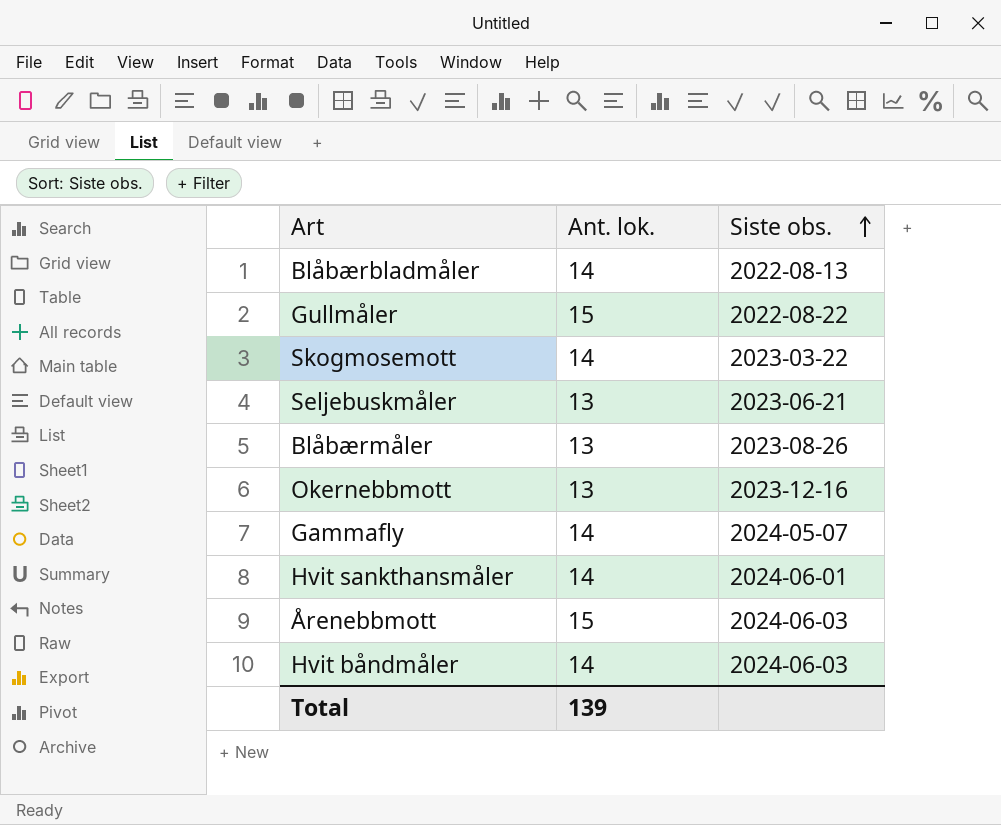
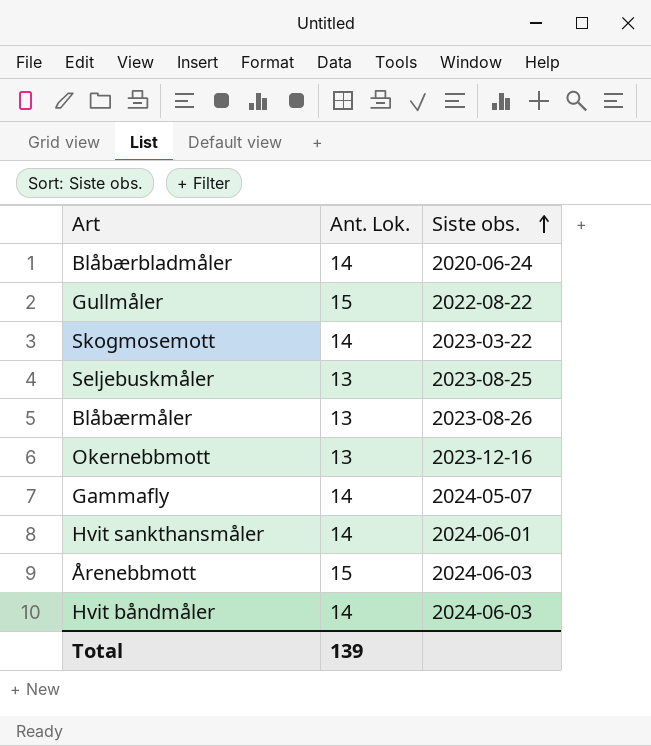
column name: Ant. lok. -> Ant. Lok.
Blåbærbladmåler | Siste obs.: 2022-08-13 -> 2020-06-24
Seljebuskmåler | Siste obs.: 2023-06-21 -> 2023-08-25

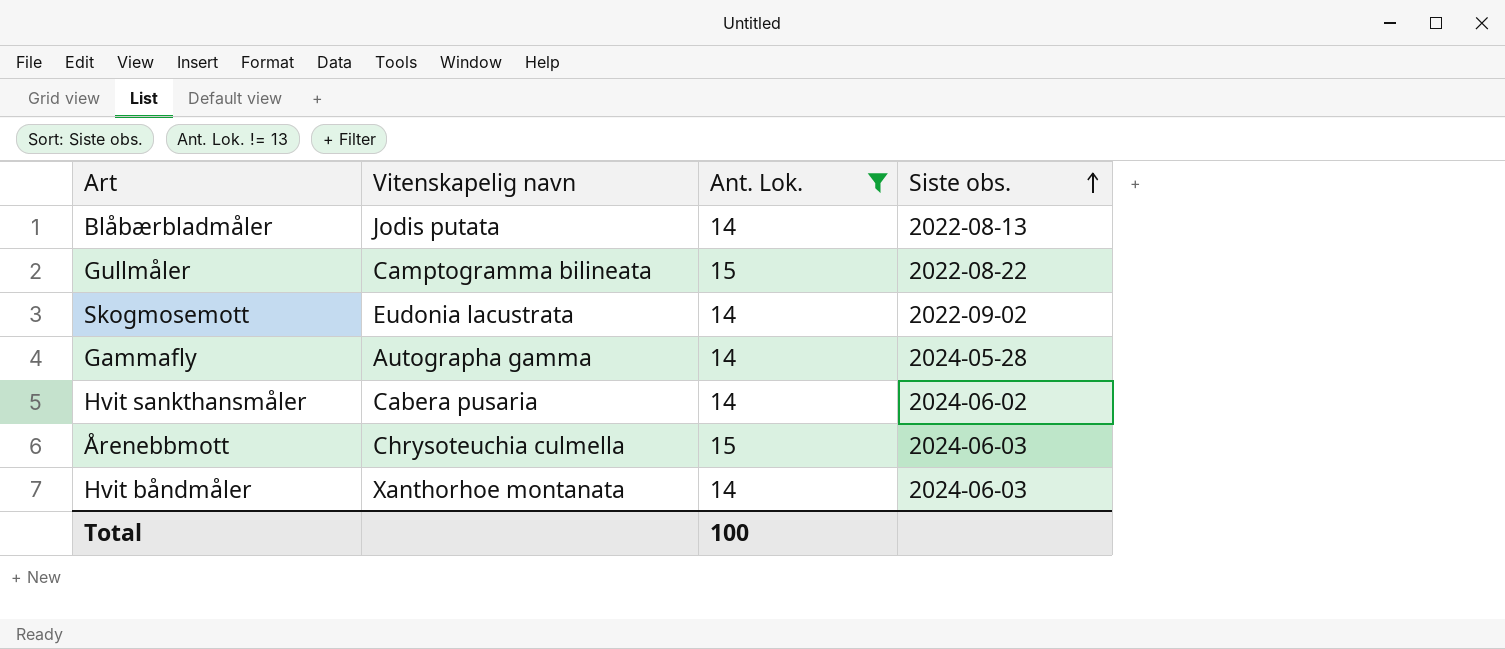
filter: none -> Ant. Lok. != 13
column Vitenskapelig navn | position: none -> 2
Blåbærbladmåler | Siste obs.: 2020-06-24 -> 2022-08-13
Skogmosemott | Siste obs.: 2023-03-22 -> 2022-09-02
Gammafly | Siste obs.: 2024-05-07 -> 2024-05-28
Hvit sankthansmåler | Siste obs.: 2024-06-01 -> 2024-06-02
Total | Ant. Lok.: 139 -> 100

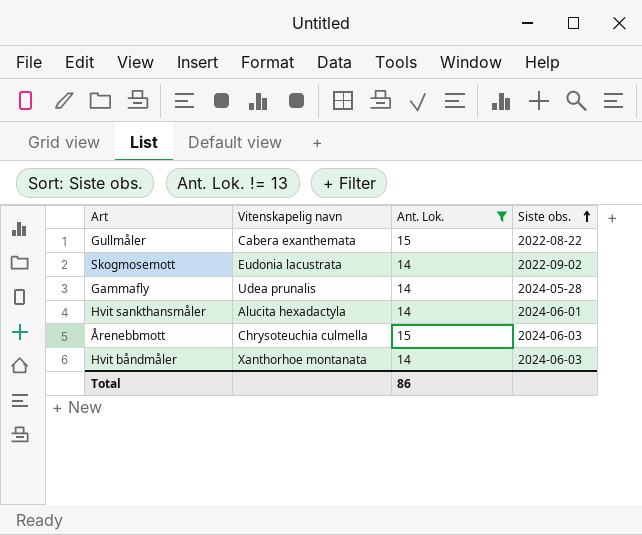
row Blåbærbladmåler: Jodis putata | 14 | 2022-08-13 -> none
Gullmåler | Vitenskapelig navn: Camptogramma bilineata -> Cabera exanthemata
Gammafly | Vitenskapelig navn: Autographa gamma -> Udea prunalis
Hvit sankthansmåler | Vitenskapelig navn: Cabera pusaria -> Alucita hexadactyla
Hvit sankthansmåler | Siste obs.: 2024-06-02 -> 2024-06-01
Total | Ant. Lok.: 100 -> 86

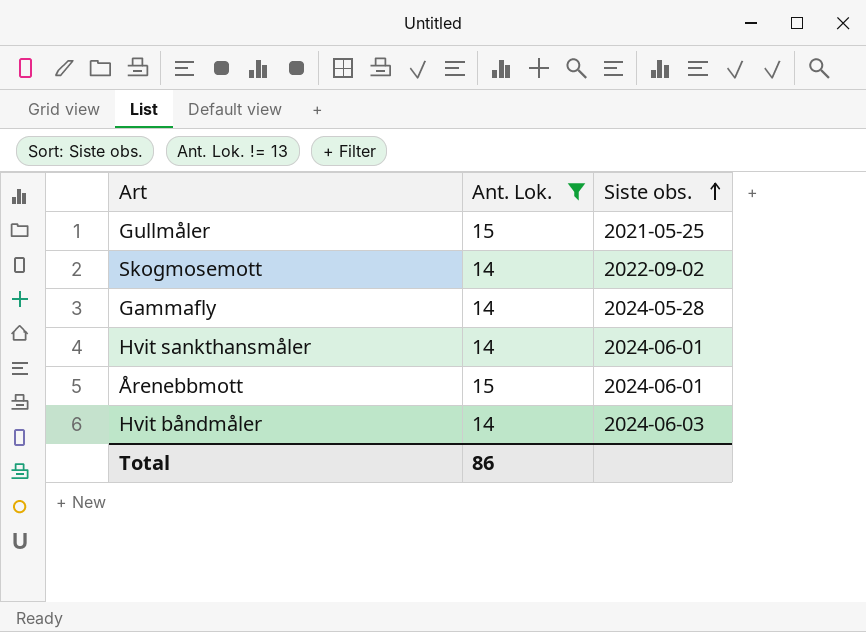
column Vitenskapelig navn | position: 2 -> none
Gullmåler | Siste obs.: 2022-08-22 -> 2021-05-25
Årenebbmott | Siste obs.: 2024-06-03 -> 2024-06-01

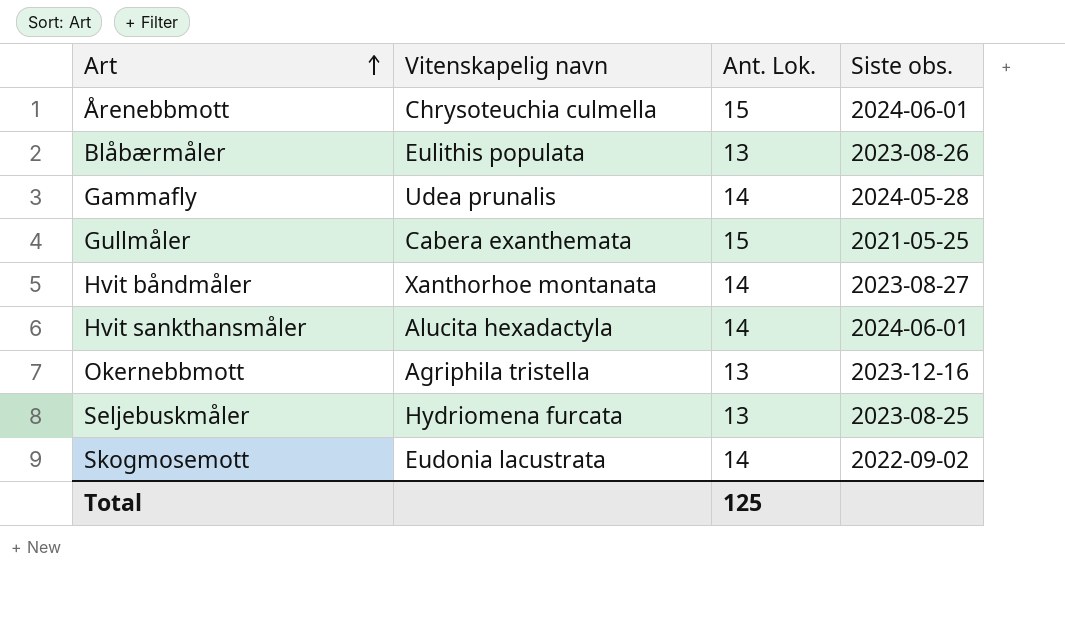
filter: Ant. Lok. != 13 -> none
row order: Siste obs. ascending -> Art ascending
column Vitenskapelig navn | position: none -> 2
Hvit båndmåler | Siste obs.: 2024-06-03 -> 2023-08-27
Total | Ant. Lok.: 86 -> 125

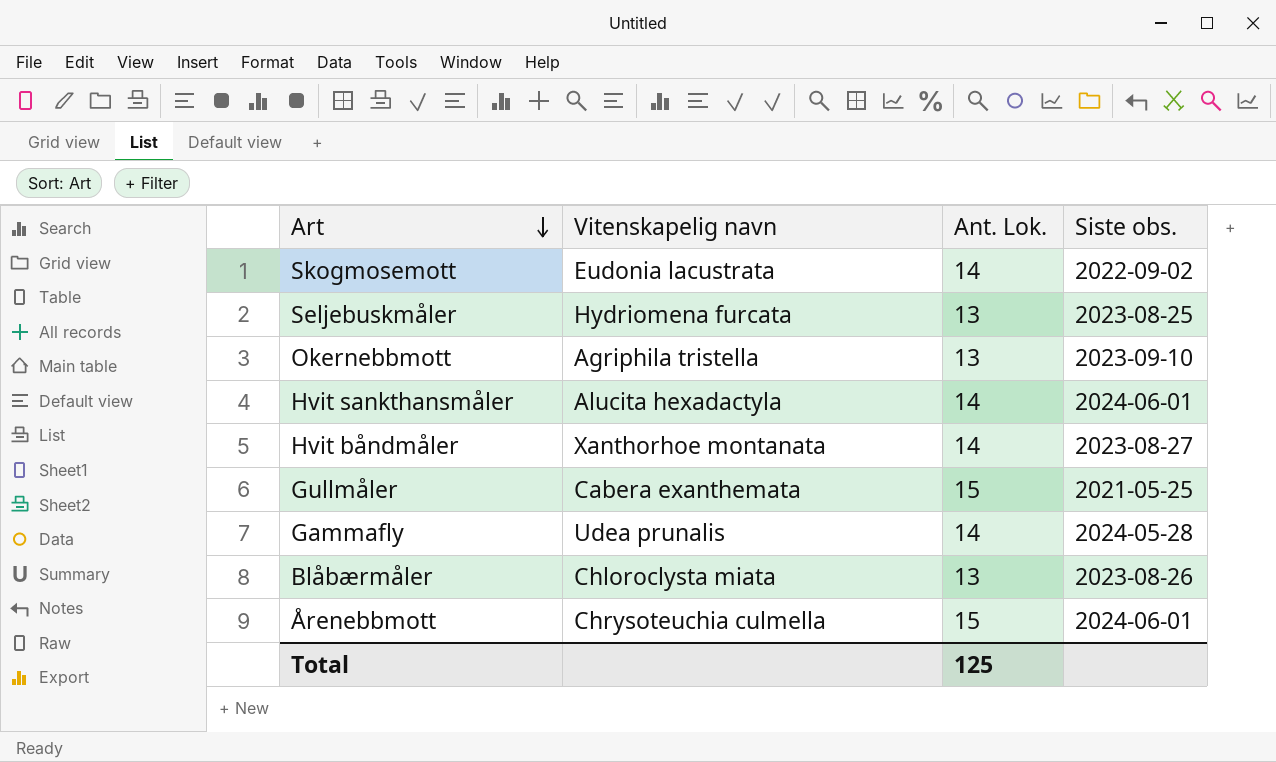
row order: Art ascending -> Art descending
Okernebbmott | Siste obs.: 2023-12-16 -> 2023-09-10
Blåbærmåler | Vitenskapelig navn: Eulithis populata -> Chloroclysta miata

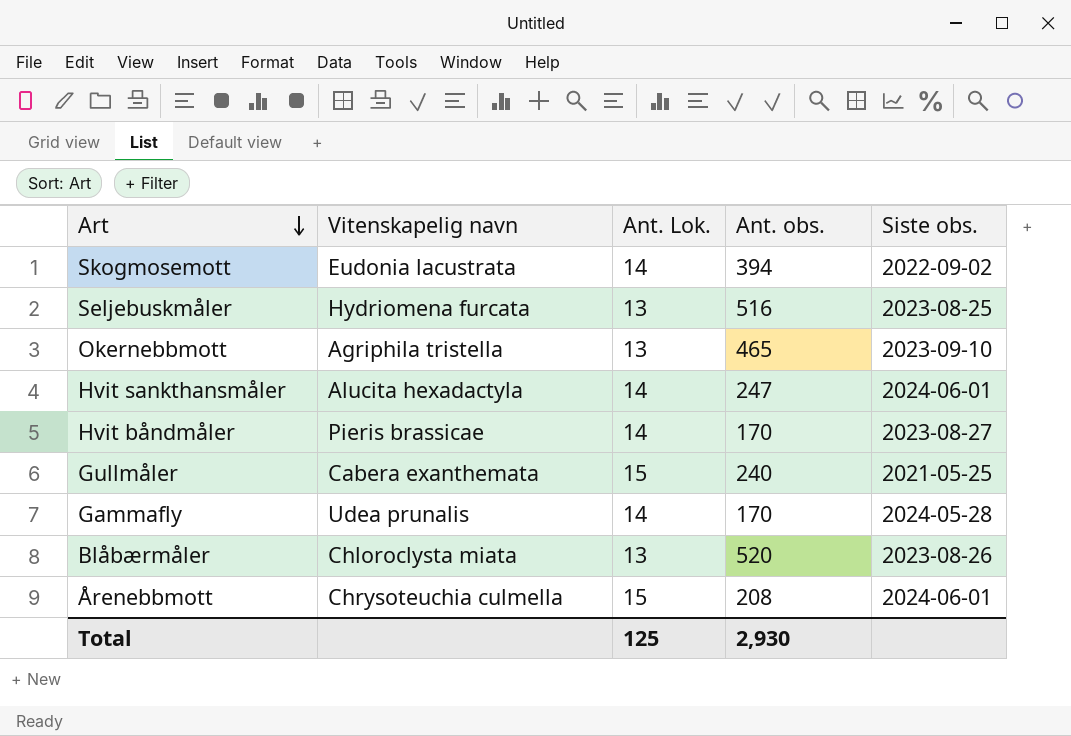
column Ant. obs. | position: none -> 4
Hvit båndmåler | Vitenskapelig navn: Xanthorhoe montanata -> Pieris brassicae

